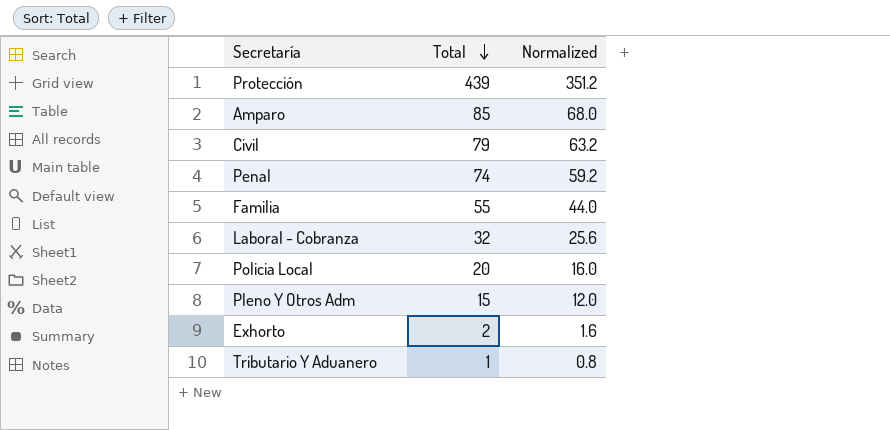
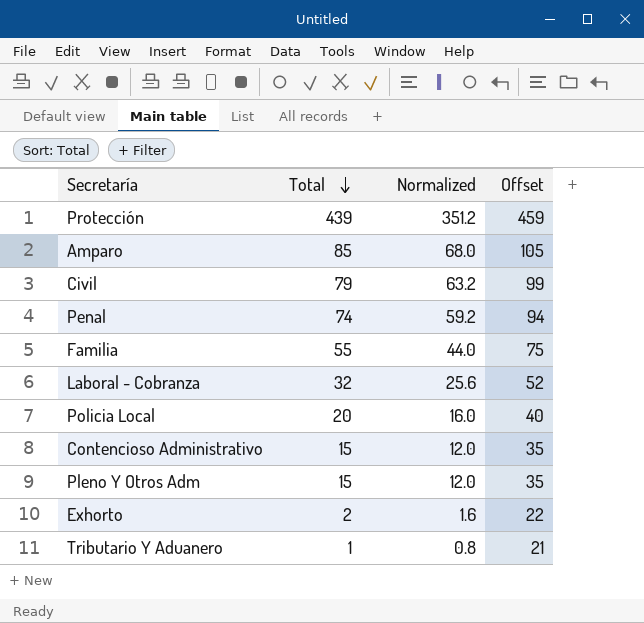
column Offset | formula: none -> [Total] + 20
row Contencioso Administrativo: none -> 15 | 12.0 | 35

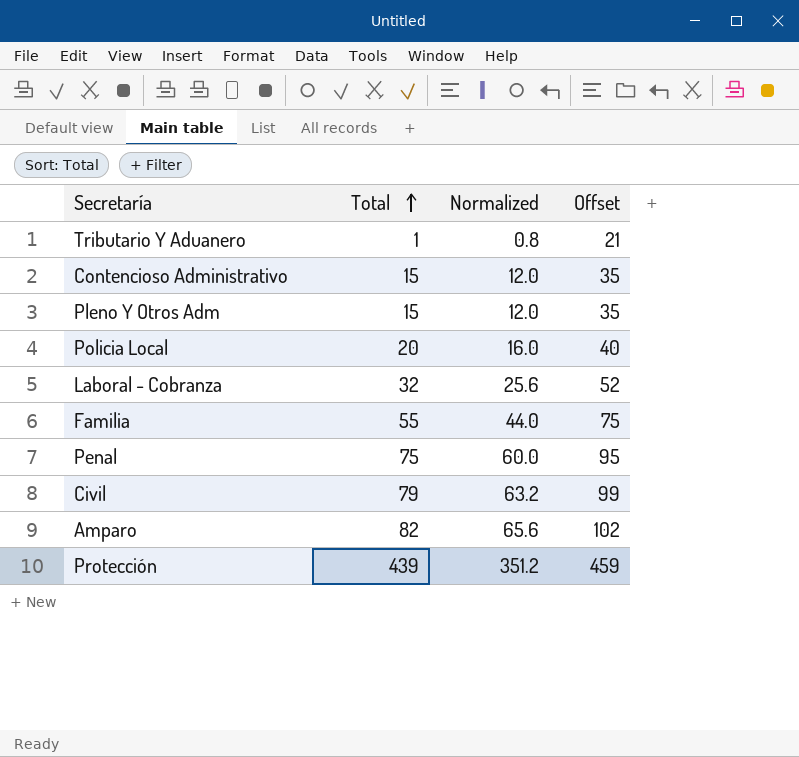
row order: Total descending -> Total ascending
row Exhorto: 2 | 1.6 | 22 -> none
Penal | Total: 74 -> 75
Penal | Normalized: 59.2 -> 60.0
Penal | Offset: 94 -> 95
Amparo | Total: 85 -> 82
Amparo | Normalized: 68.0 -> 65.6
Amparo | Offset: 105 -> 102

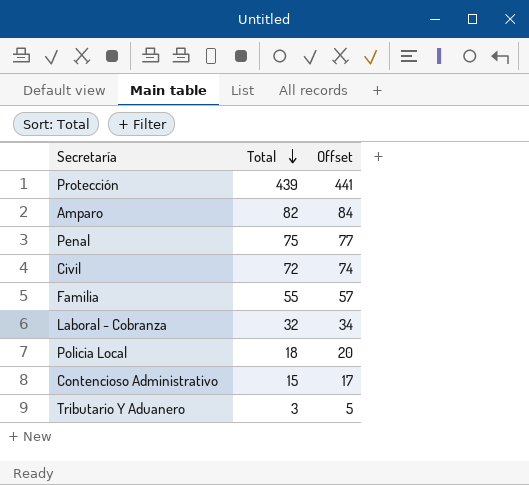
row order: Total ascending -> Total descending
column Normalized | formula: [Total] * 0.8 -> none
column Offset | formula: [Total] + 20 -> [Total] + 2
row Pleno Y Otros Adm: 15 | 12.0 | 35 -> none
Civil | Total: 79 -> 72
Policia Local | Total: 20 -> 18
Tributario Y Aduanero | Total: 1 -> 3

